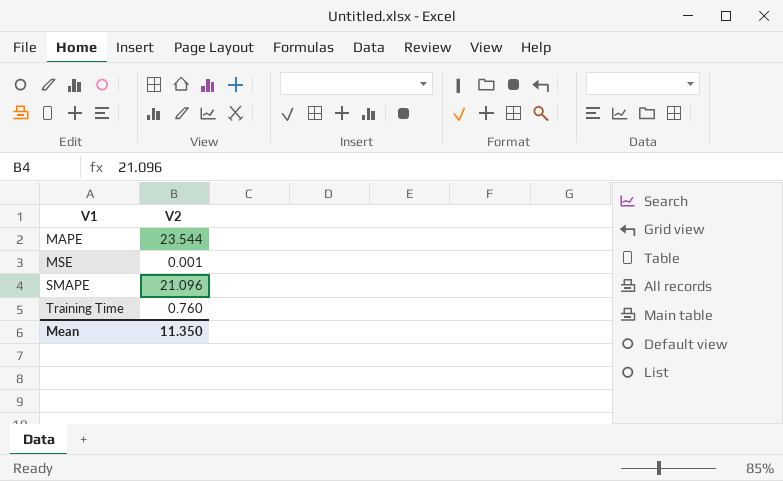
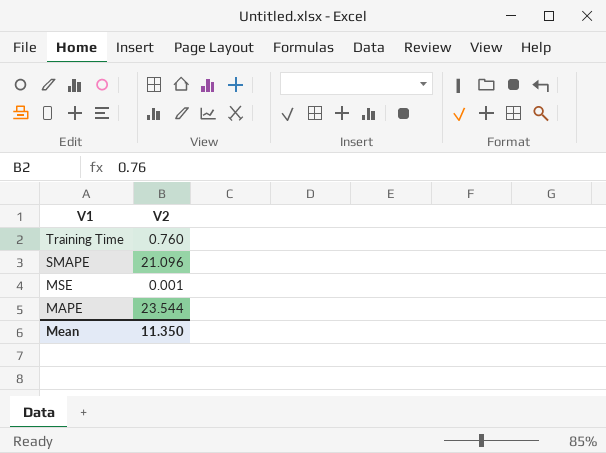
row order: V1 ascending -> V1 descending

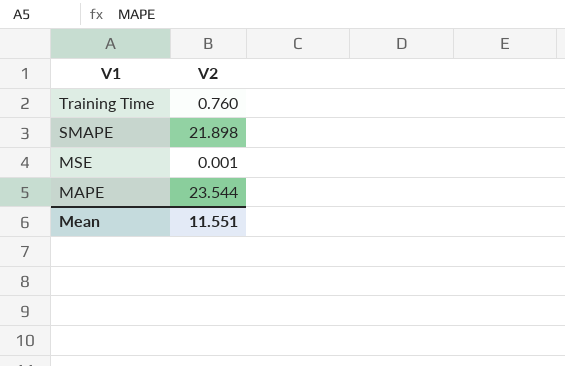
SMAPE | V2: 21.096 -> 21.898
Mean | V2: 11.350 -> 11.551

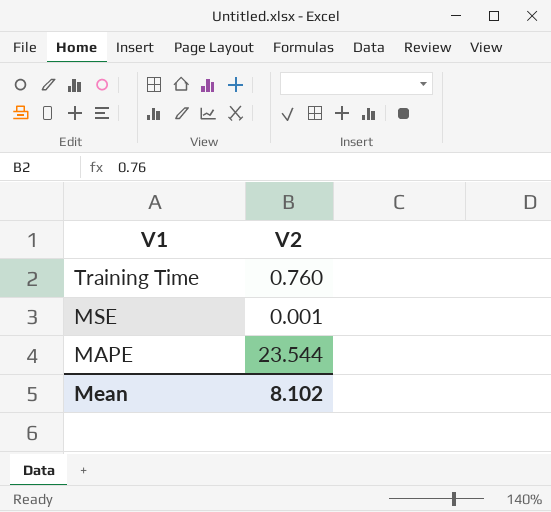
row SMAPE: 21.898 -> none
Mean | V2: 11.551 -> 8.102

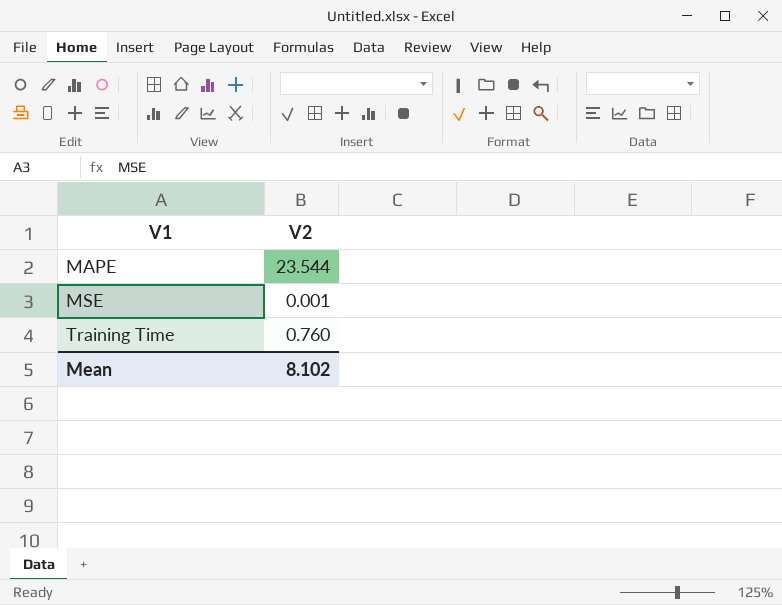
row order: V1 descending -> V1 ascending

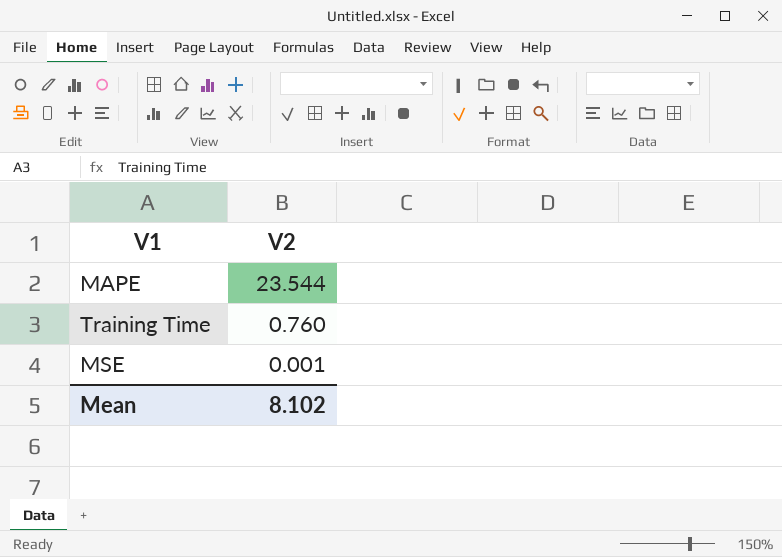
row order: V1 ascending -> V2 descending

